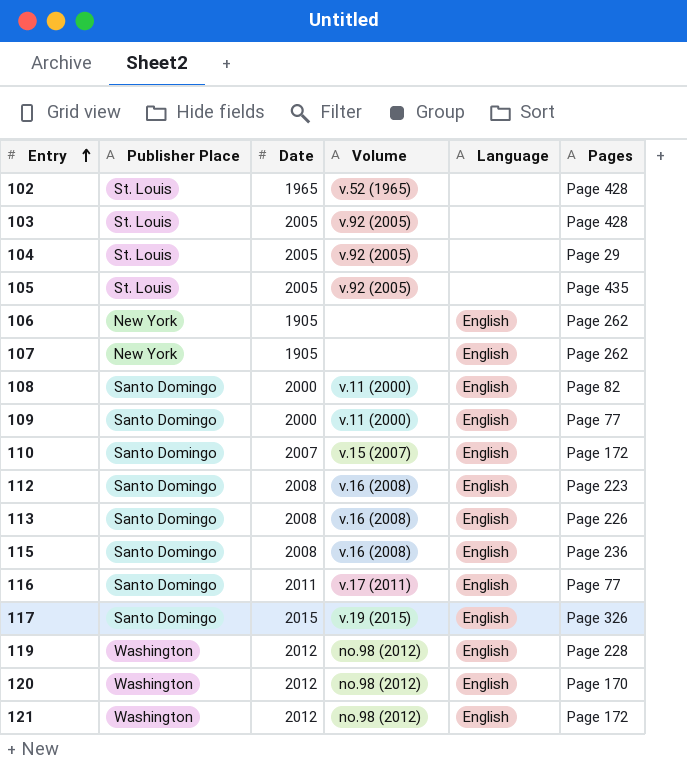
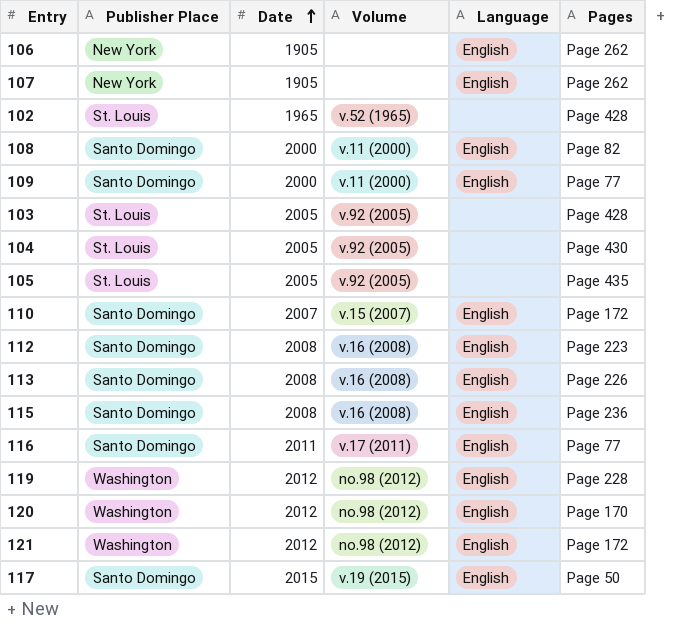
row order: Entry ascending -> Date ascending
104 | Pages: Page 29 -> Page 430
117 | Pages: Page 326 -> Page 50

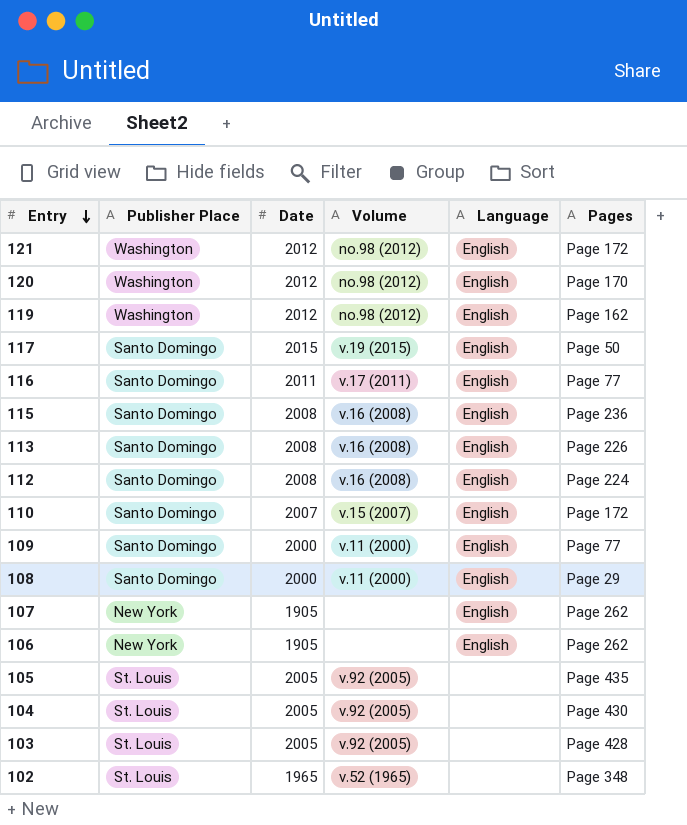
row order: Date ascending -> Entry descending
119 | Pages: Page 228 -> Page 162
112 | Pages: Page 223 -> Page 224
108 | Pages: Page 82 -> Page 29
102 | Pages: Page 428 -> Page 348

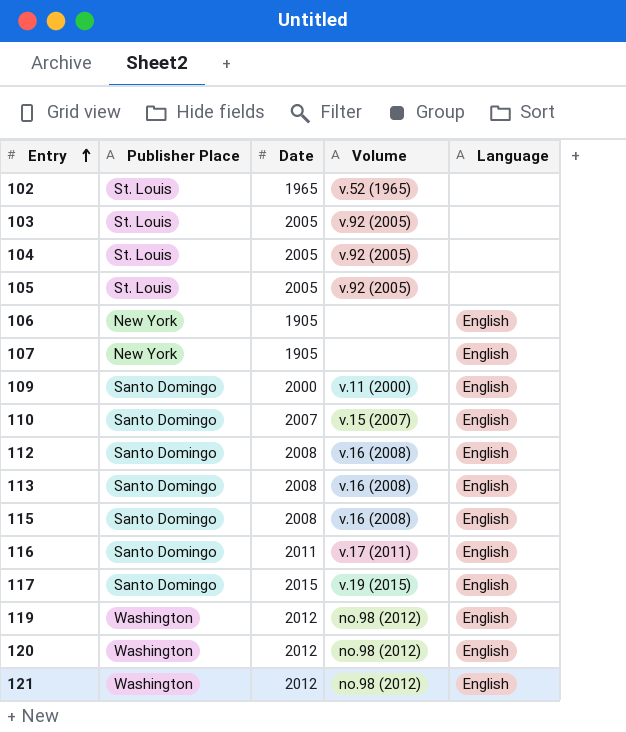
row order: Entry descending -> Entry ascending
column Pages | position: 6 -> none
row 108: Santo Domingo | 2000 | v.11 (2000) | English | Page 29 -> none

